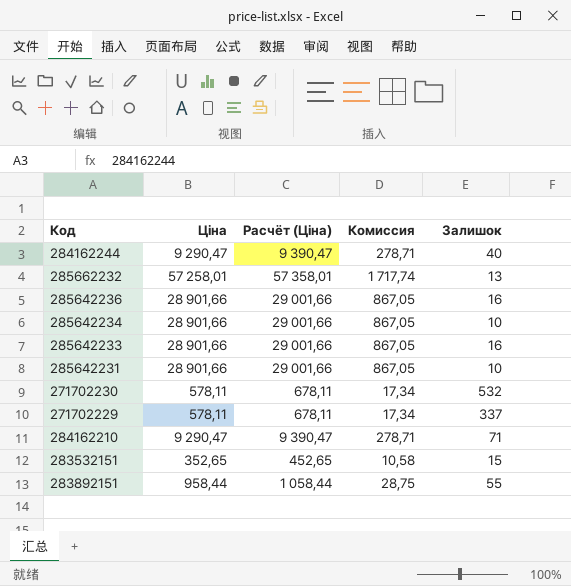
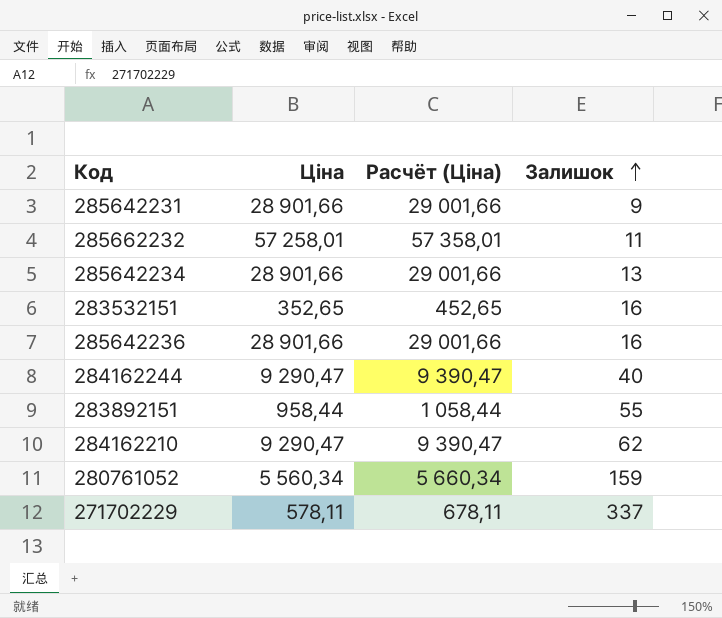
row order: none -> Залишок ascending
column Комиссия | formula: [Ціна] * 0,03 -> none
row 285642233: 28 901,66 | 29 001,66 | 867,05 | 16 -> none
row 271702230: 578,11 | 678,11 | 17,34 | 532 -> none
285642231 | Залишок: 10 -> 9
285662232 | Залишок: 13 -> 11
285642234 | Залишок: 10 -> 13
283532151 | Залишок: 15 -> 16
284162210 | Залишок: 71 -> 62
row 280761052: none -> 5 560,34 | 5 660,34 | 159

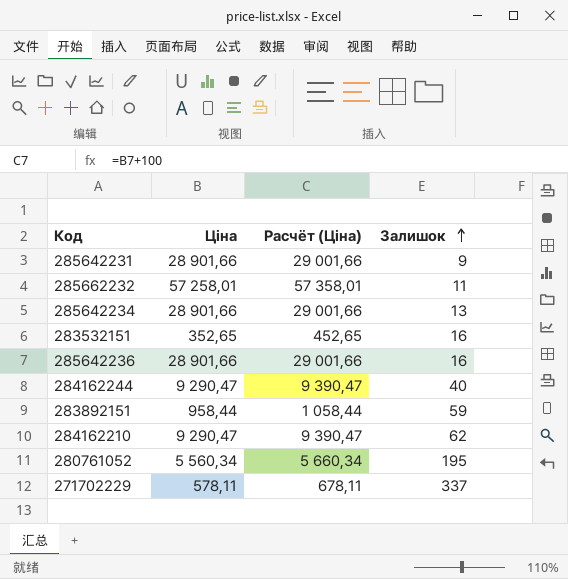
283892151 | Залишок: 55 -> 59
280761052 | Залишок: 159 -> 195

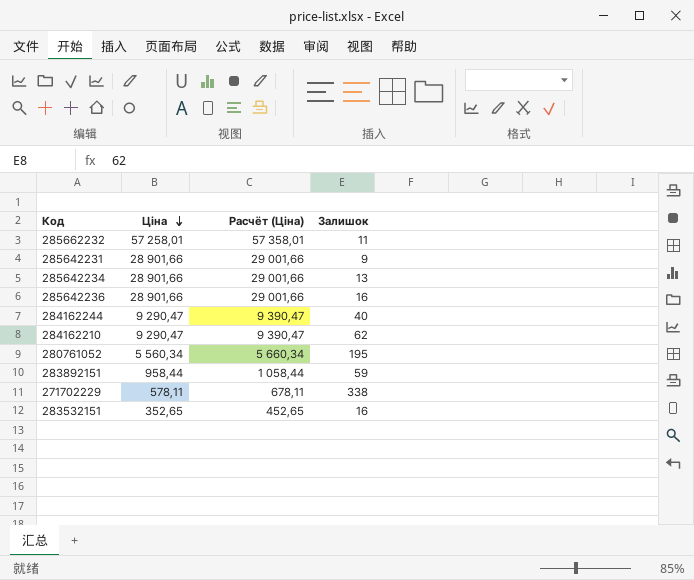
row order: Залишок ascending -> Ціна descending
271702229 | Залишок: 337 -> 338

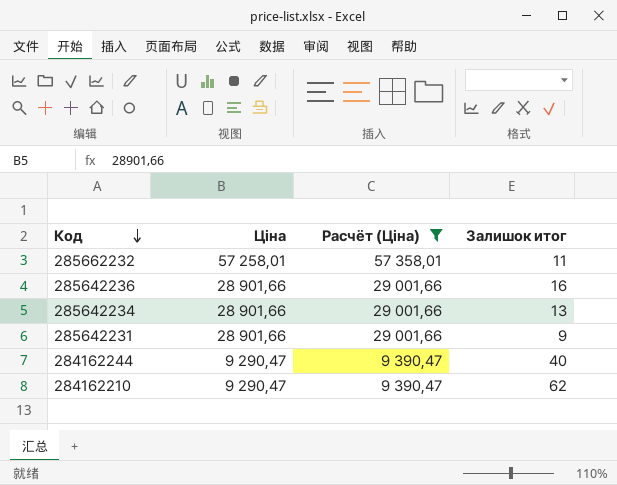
filter: none -> Расчёт (Ціна) >= 9 390,47
row order: Ціна descending -> Код descending
column name: Залишок -> Залишок итог

